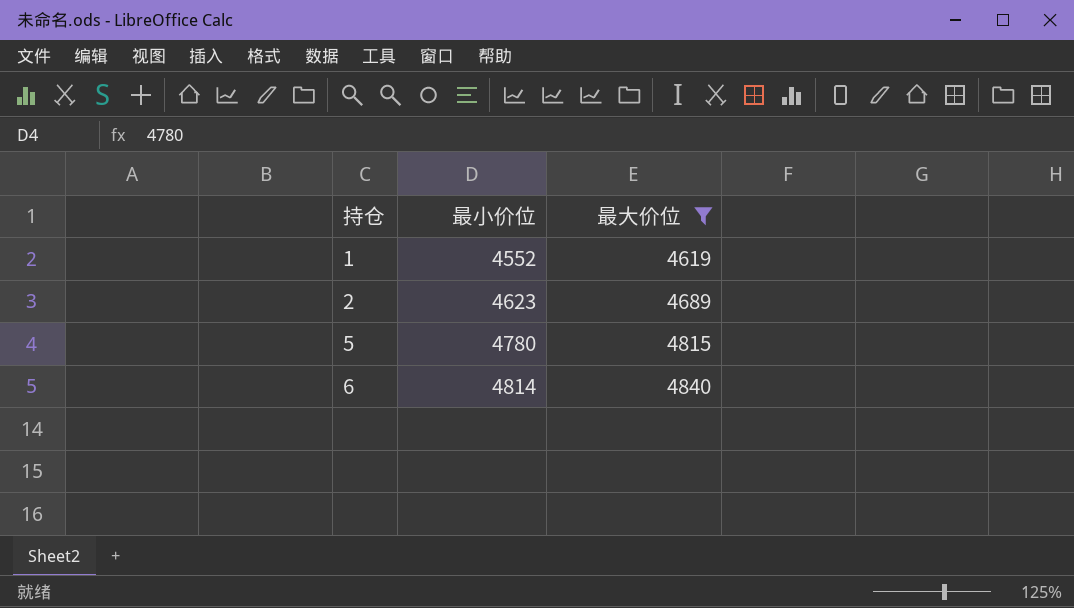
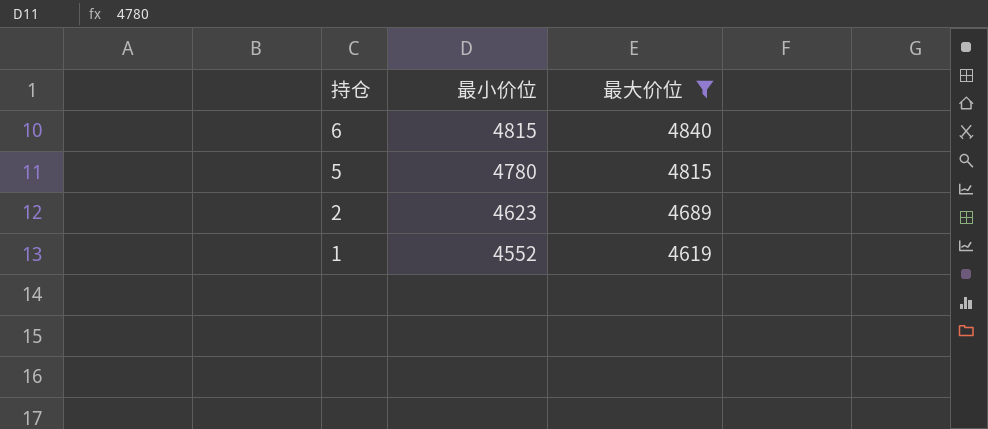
row order: 持仓 ascending -> 持仓 descending
6 | 最小价位: 4814 -> 4815

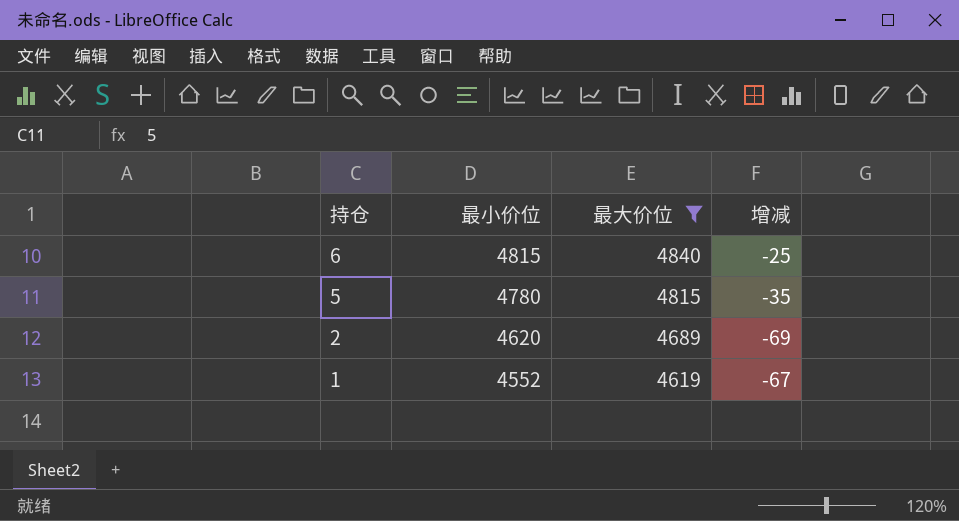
column 增减 | formula: none -> [最小价位] - [最大价位]
2 | 最小价位: 4623 -> 4620

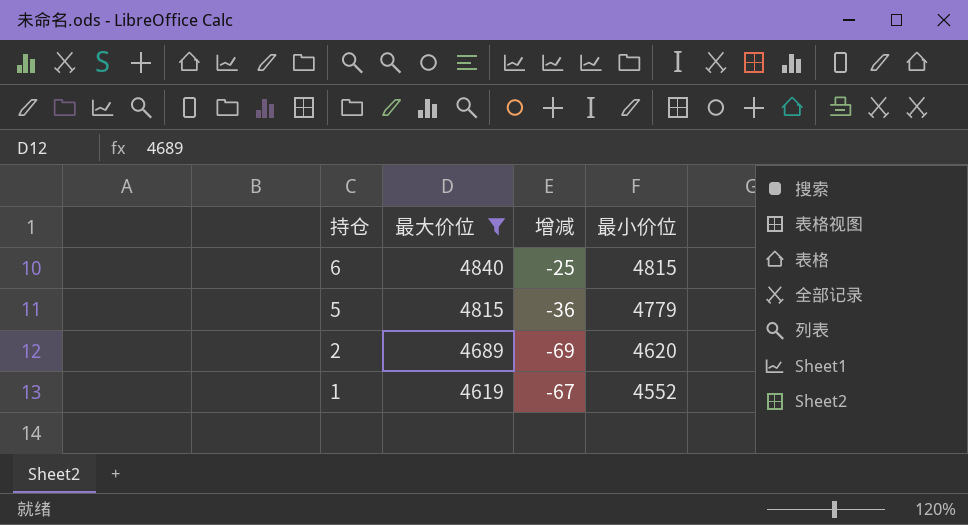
column 最小价位 | position: 2 -> 4
5 | 增减: -35 -> -36
5 | 最小价位: 4780 -> 4779

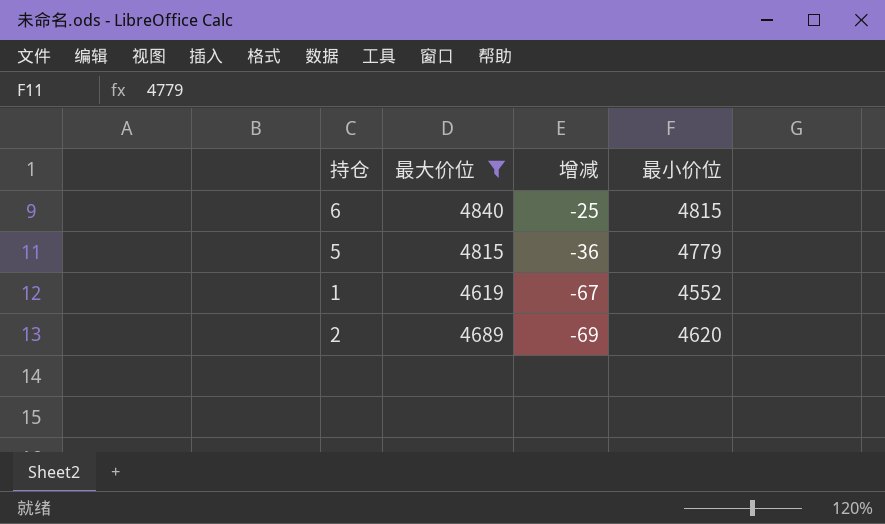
row order: 持仓 descending -> 增减 descending

